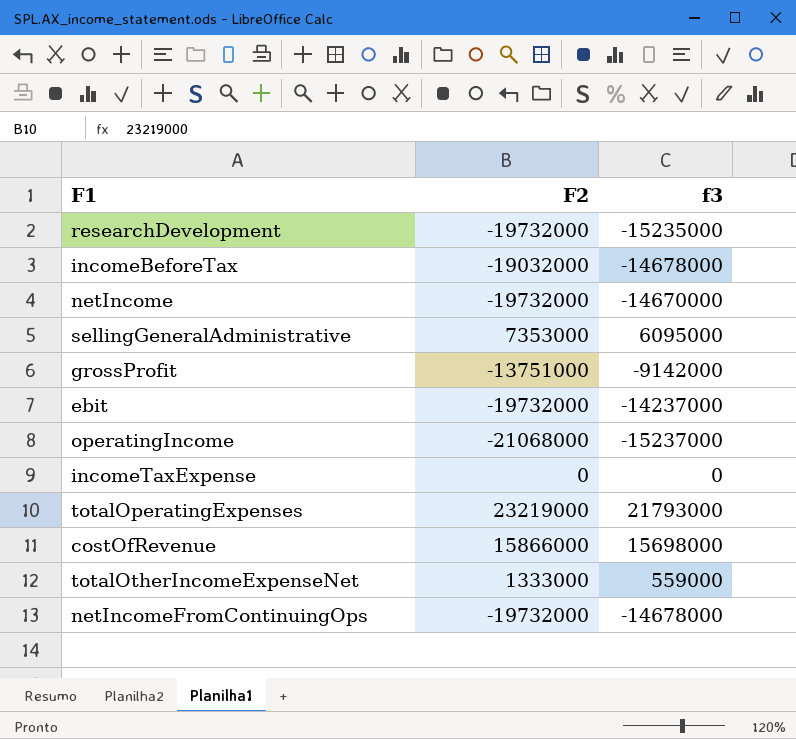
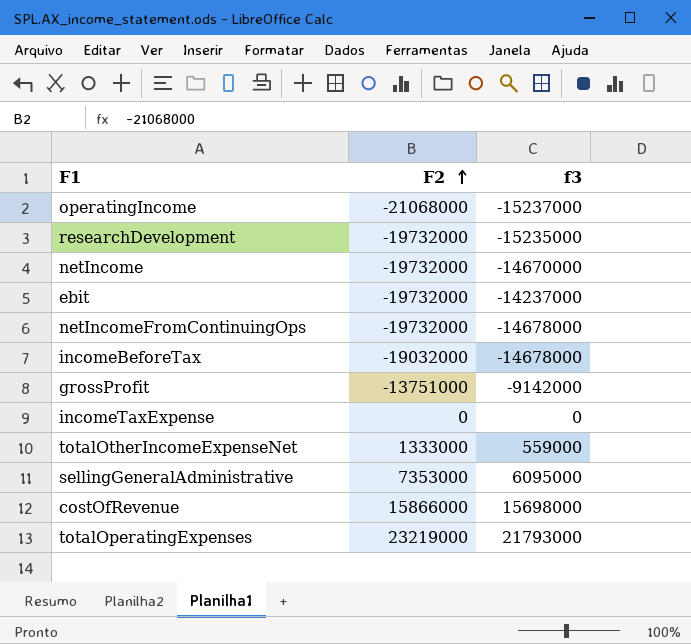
row order: none -> F2 ascending

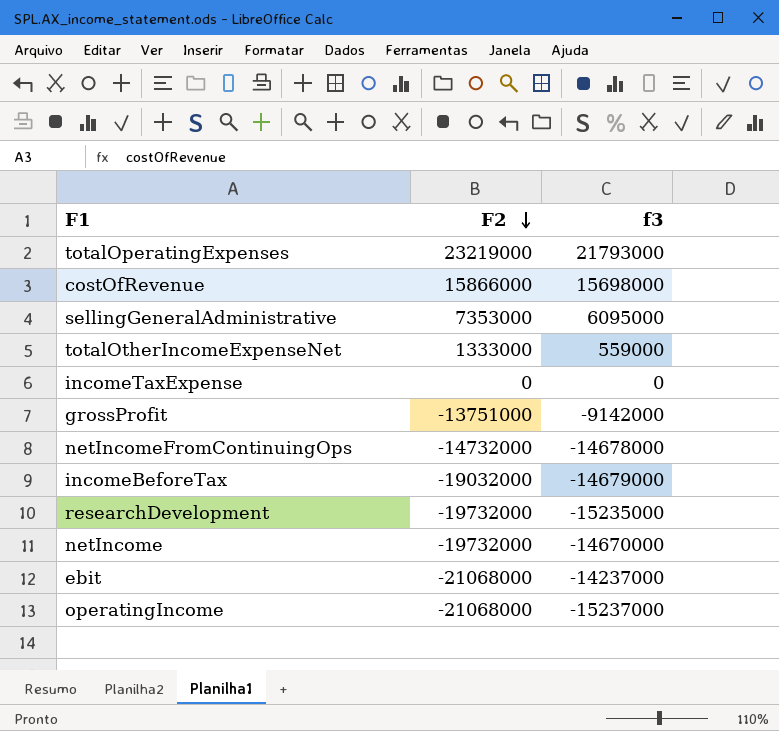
row order: F2 ascending -> F2 descending
netIncomeFromContinuingOps | F2: -19732000 -> -14732000
incomeBeforeTax | f3: -14678000 -> -14679000
ebit | F2: -19732000 -> -21068000

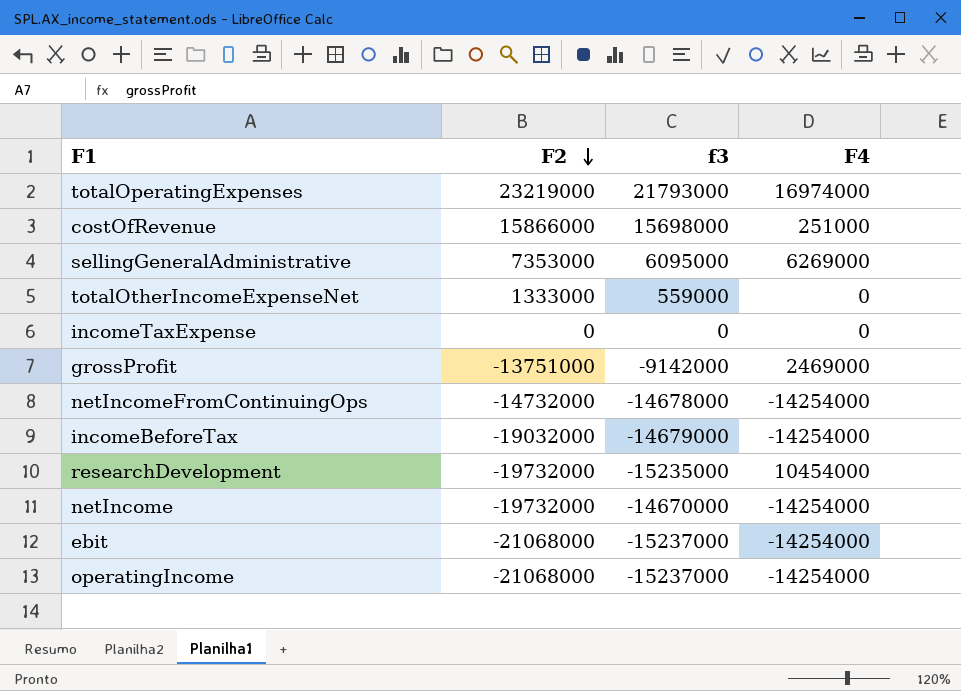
column F4 | position: none -> 4
ebit | f3: -14237000 -> -15237000

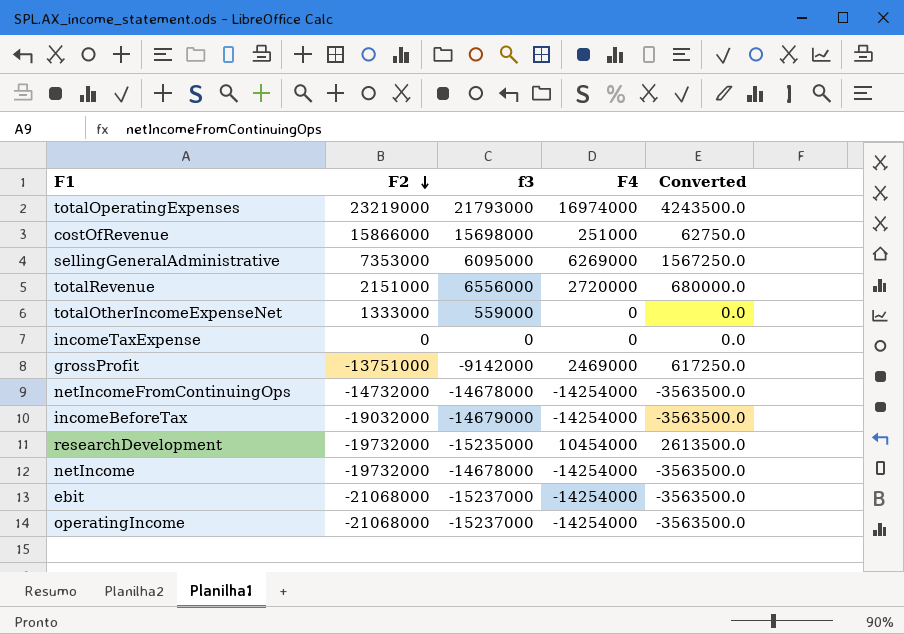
column Converted | formula: none -> [F4] * 0.25
row totalRevenue: none -> 2151000 | 6556000 | 2720000 | 680000.0
netIncome | f3: -14670000 -> -14678000

